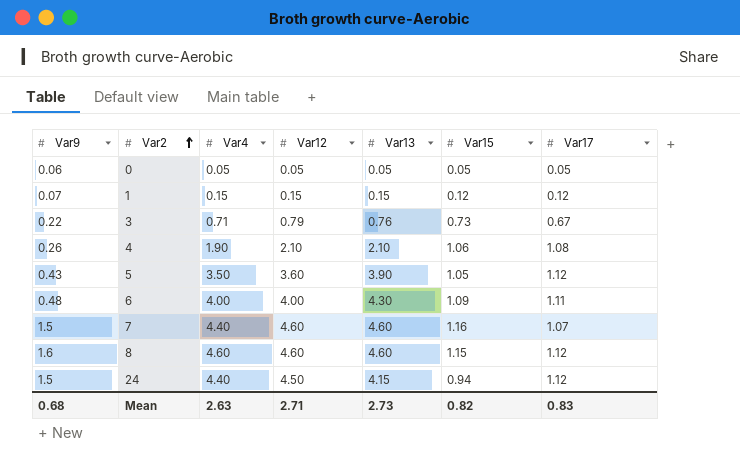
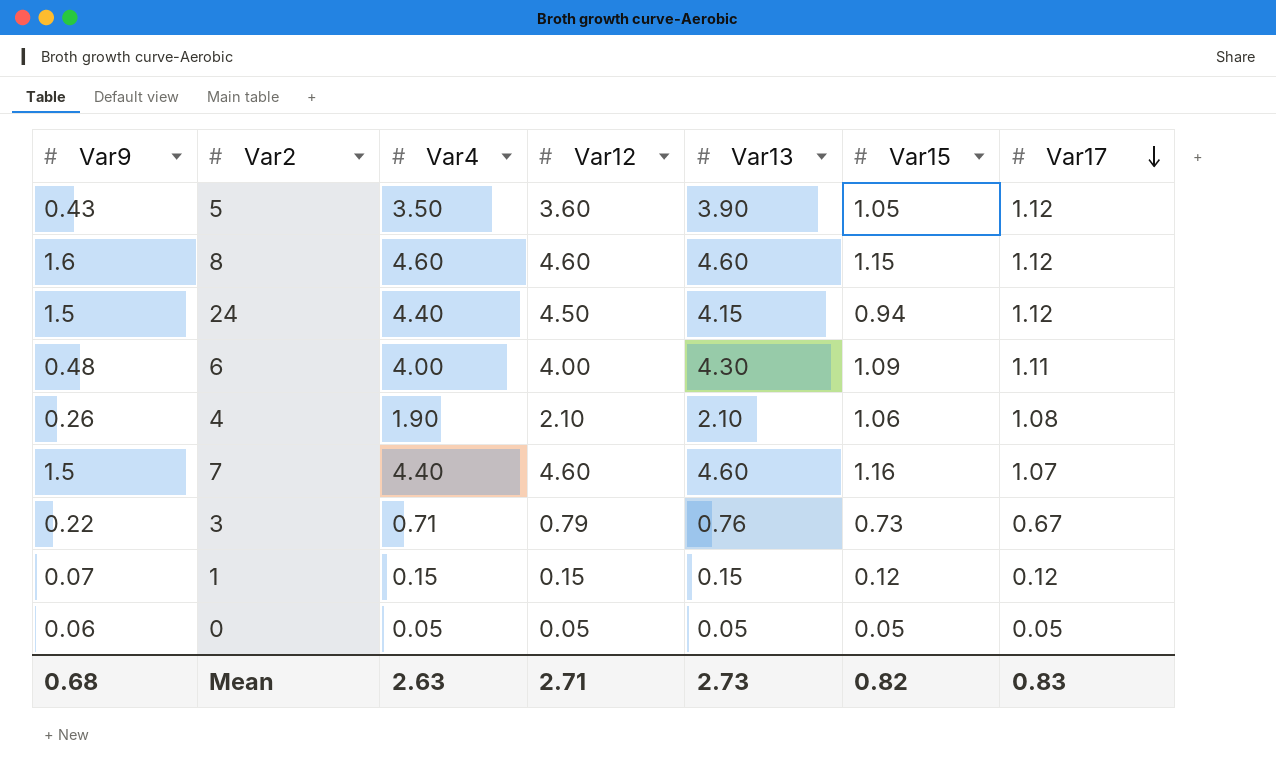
row order: Var2 ascending -> Var17 descending

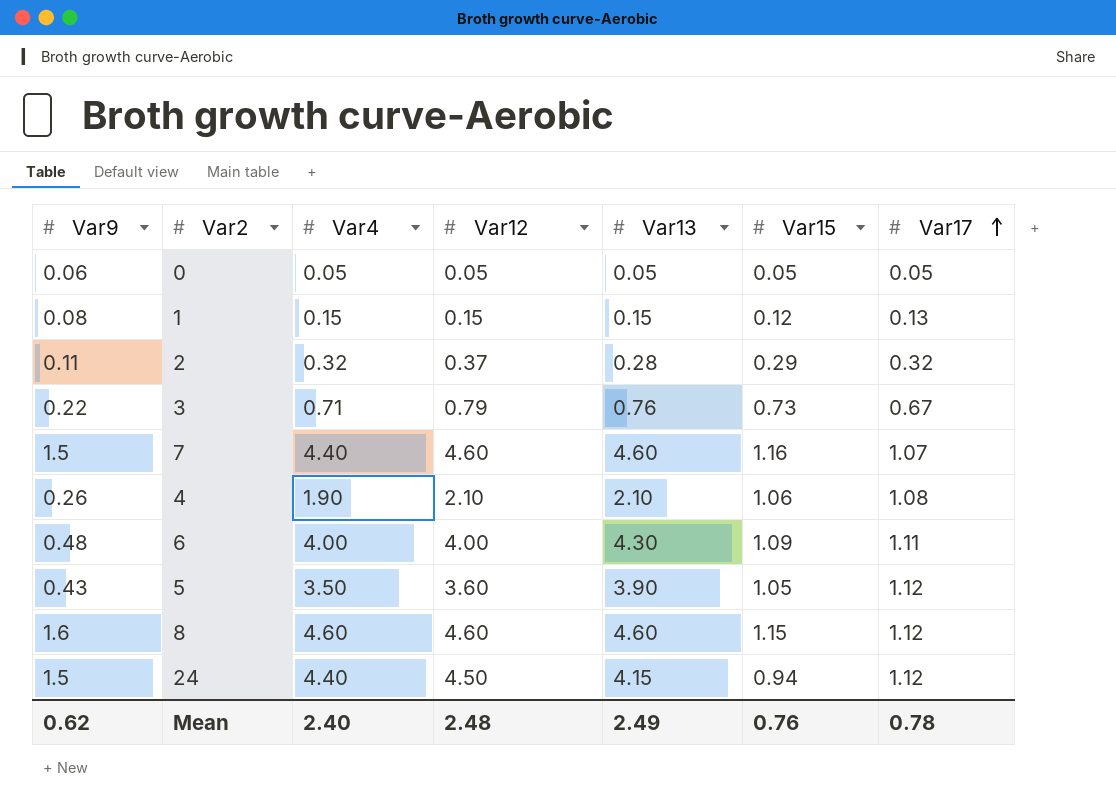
row order: Var17 descending -> Var17 ascending
1 | Var9: 0.07 -> 0.08
1 | Var17: 0.12 -> 0.13
row 2: none -> 0.11 | 0.32 | 0.37 | 0.28 | 0.29 | 0.32
Mean | Var9: 0.68 -> 0.62
Mean | Var4: 2.63 -> 2.40
Mean | Var12: 2.71 -> 2.48
Mean | Var13: 2.73 -> 2.49
Mean | Var15: 0.82 -> 0.76
Mean | Var17: 0.83 -> 0.78

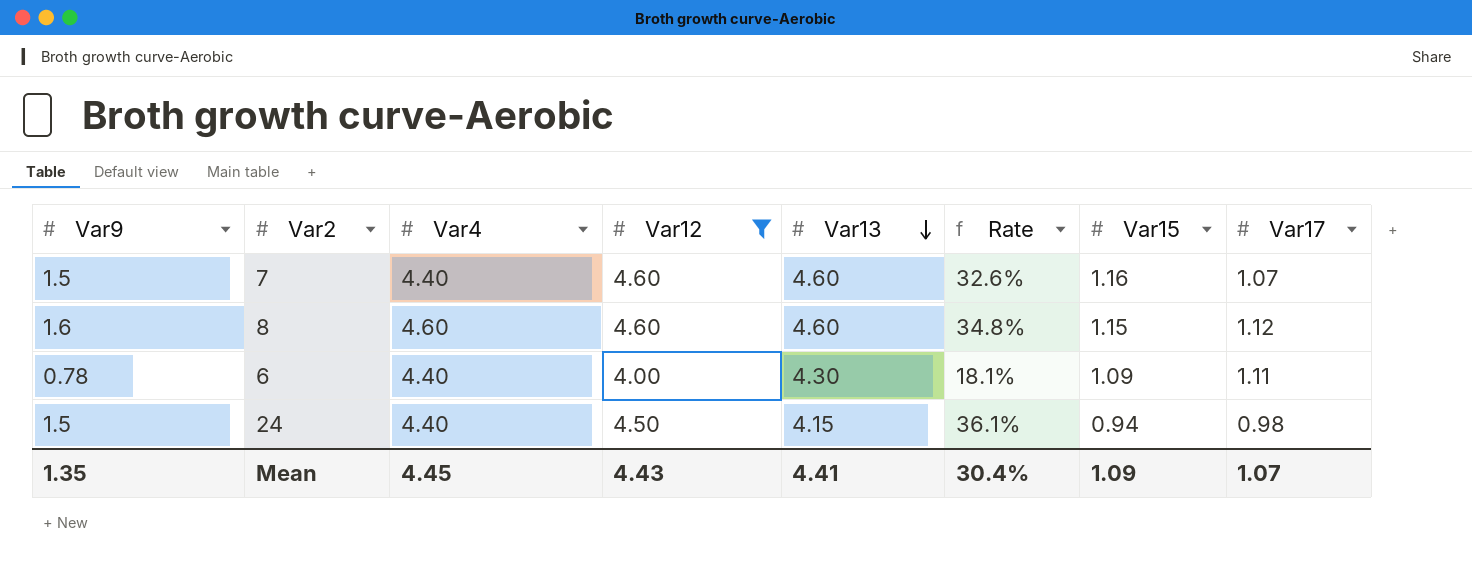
filter: none -> Var12 >= 4.00
row order: Var17 ascending -> Var13 descending
column Rate | formula: none -> [Var9] / [Var13]
6 | Var9: 0.48 -> 0.78
6 | Var4: 4.00 -> 4.40
24 | Var17: 1.12 -> 0.98
Mean | Var9: 0.62 -> 1.35
Mean | Var4: 2.40 -> 4.45
Mean | Var12: 2.48 -> 4.43
Mean | Var13: 2.49 -> 4.41
Mean | Var15: 0.76 -> 1.09
Mean | Var17: 0.78 -> 1.07

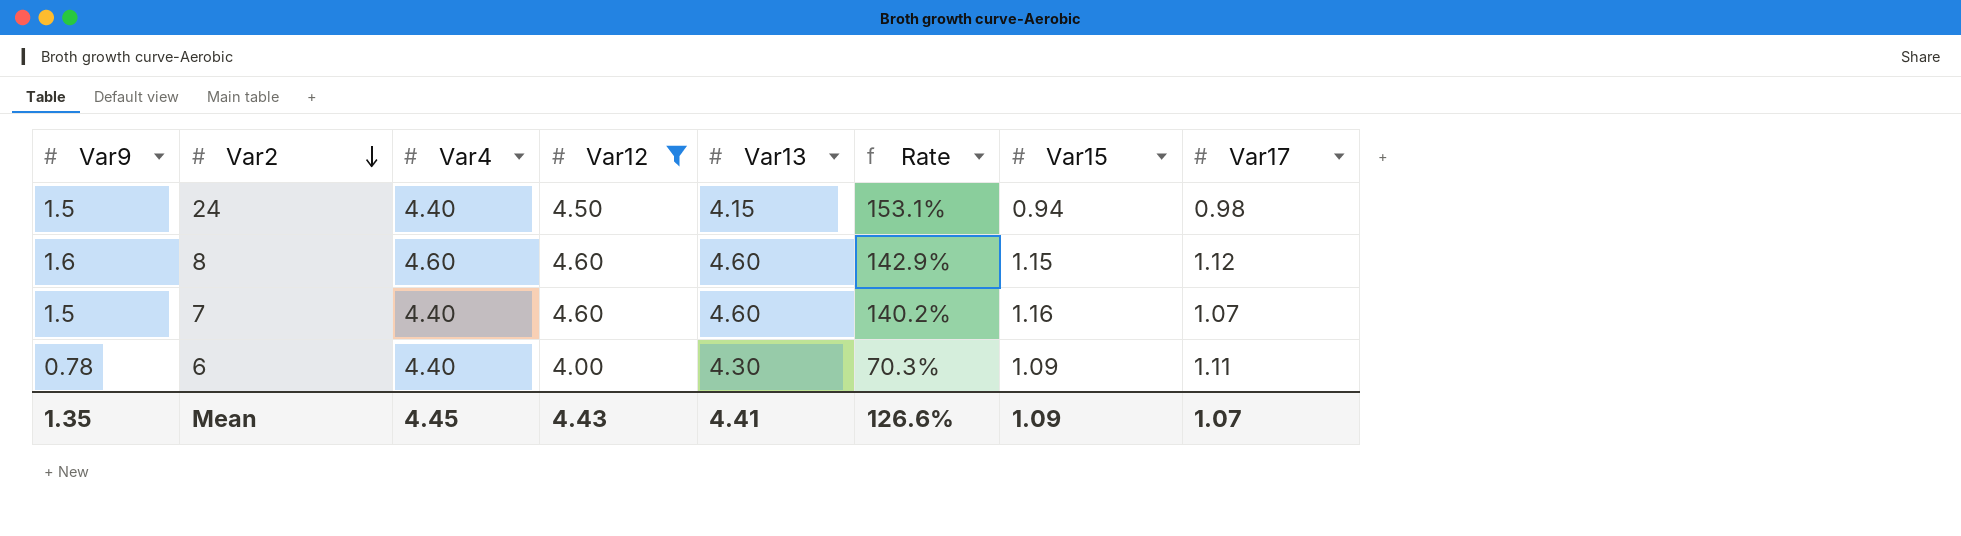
row order: Var13 descending -> Var2 descending
column Rate | formula: [Var9] / [Var13] -> [Var9] / [Var17]
Mean | Rate: 30.4% -> 126.6%

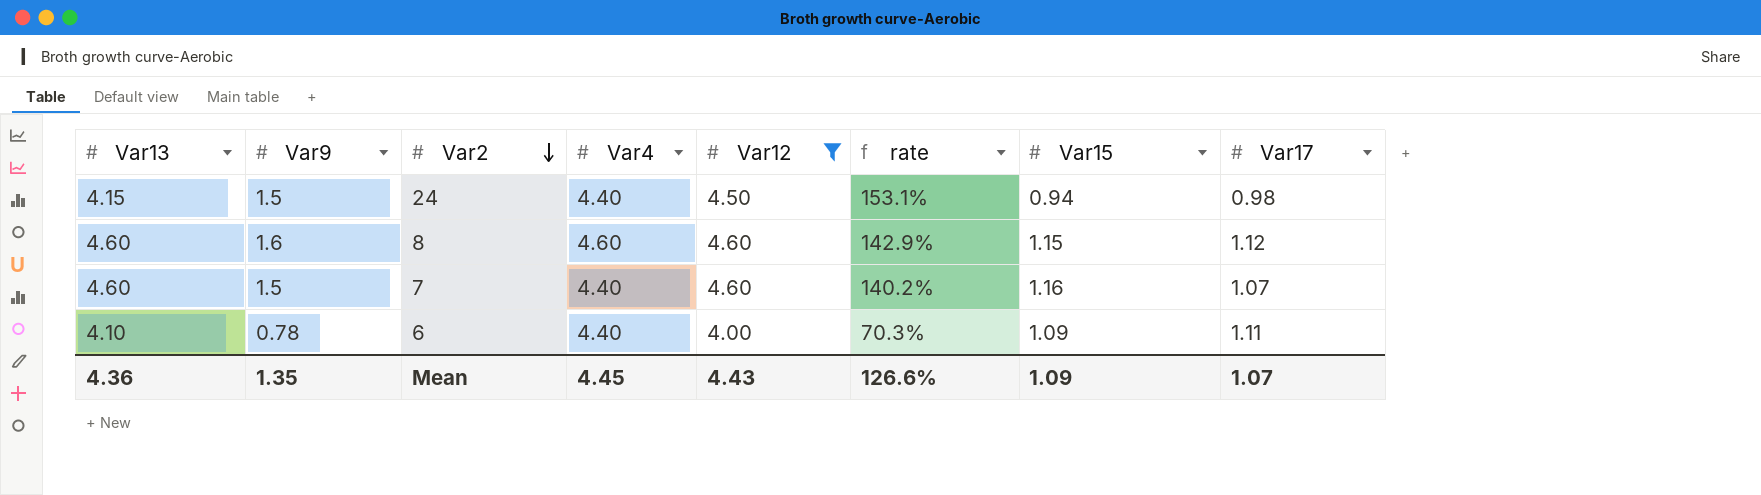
column Var13 | position: 5 -> 1
column name: Rate -> rate
6 | Var13: 4.30 -> 4.10
Mean | Var13: 4.41 -> 4.36

